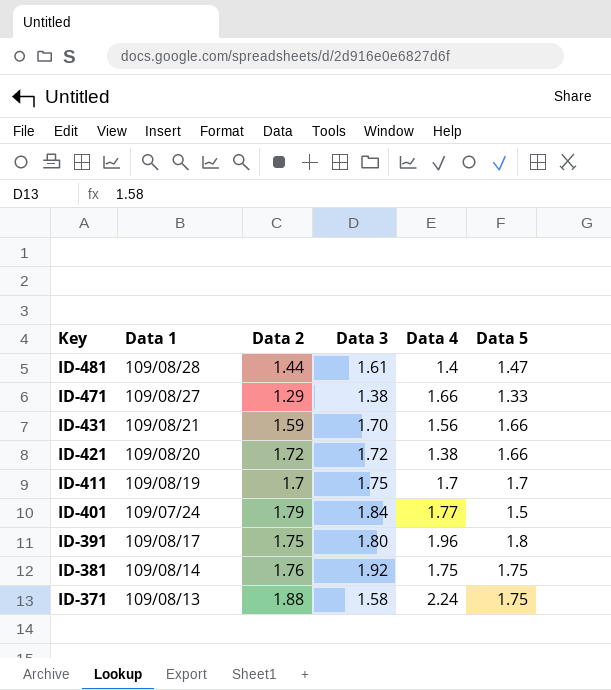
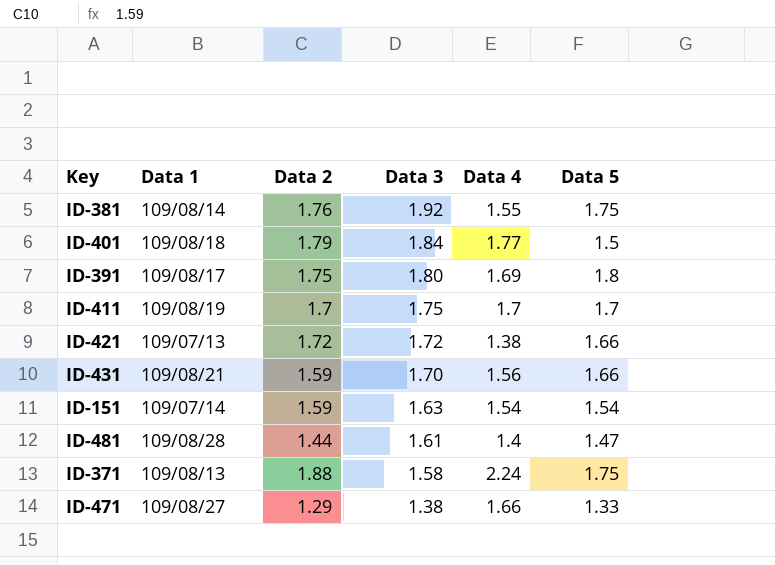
row order: Key descending -> Data 3 descending
ID-381 | Data 4: 1.75 -> 1.55
ID-401 | Data 1: 109/07/24 -> 109/08/18
ID-391 | Data 4: 1.96 -> 1.69
ID-421 | Data 1: 109/08/20 -> 109/07/13
row ID-151: none -> 109/07/14 | 1.59 | 1.63 | 1.54 | 1.54

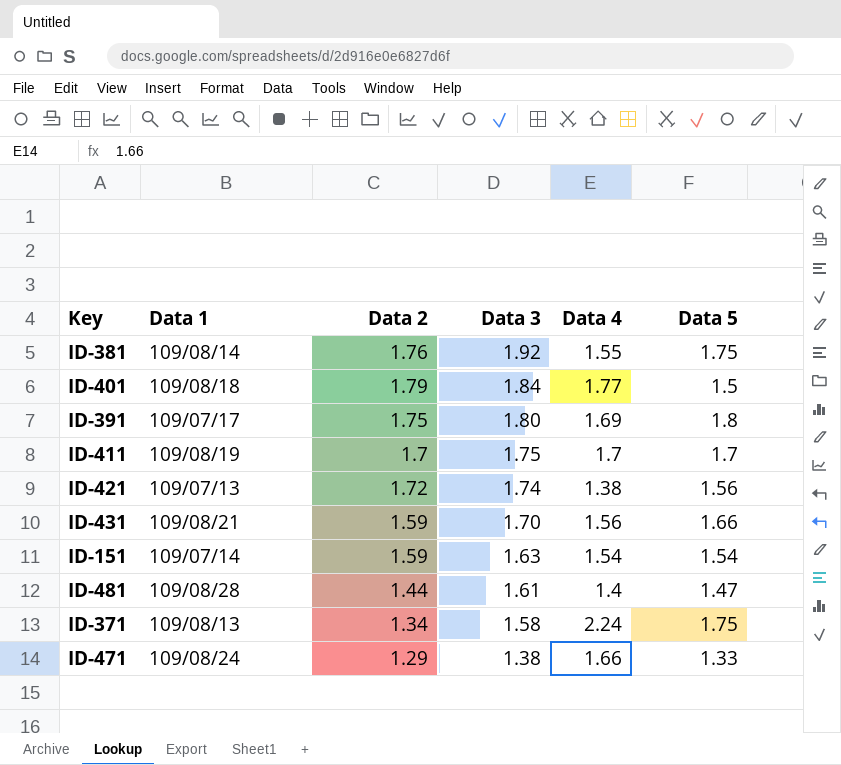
ID-391 | Data 1: 109/08/17 -> 109/07/17
ID-421 | Data 3: 1.72 -> 1.74
ID-421 | Data 5: 1.66 -> 1.56
ID-371 | Data 2: 1.88 -> 1.34
ID-471 | Data 1: 109/08/27 -> 109/08/24

